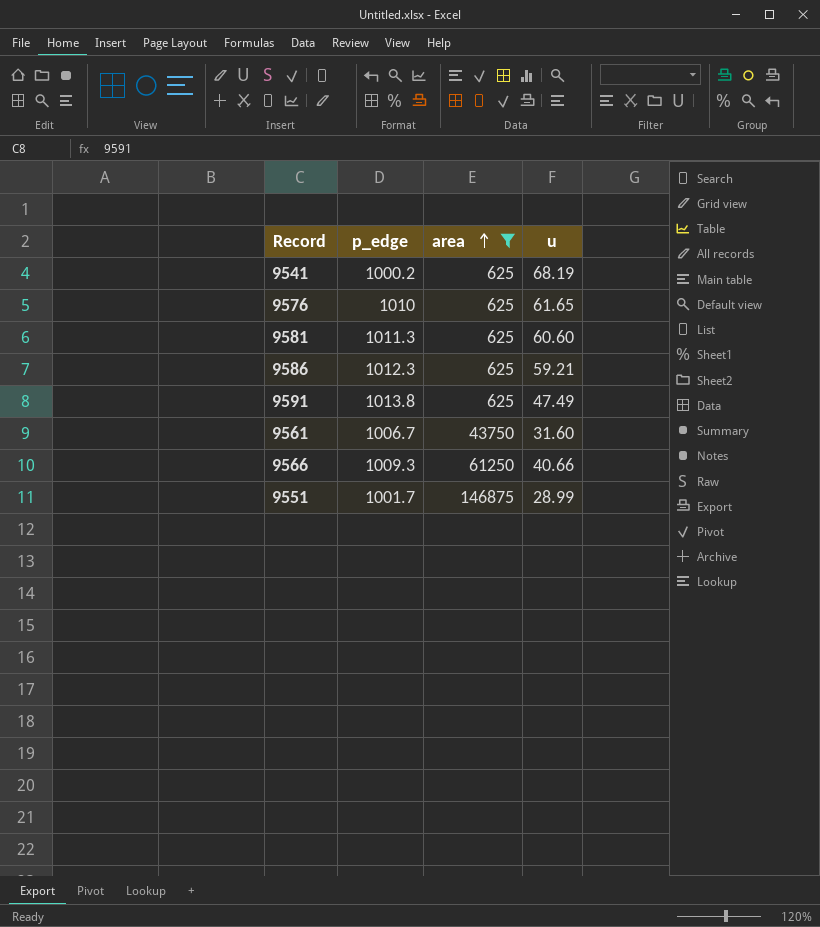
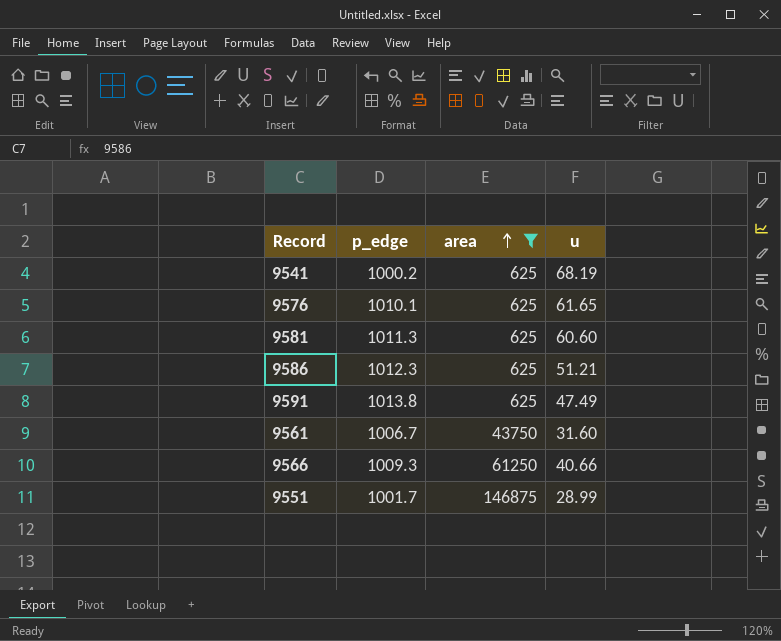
9576 | p_edge: 1010 -> 1010.1
9586 | u: 59.21 -> 51.21

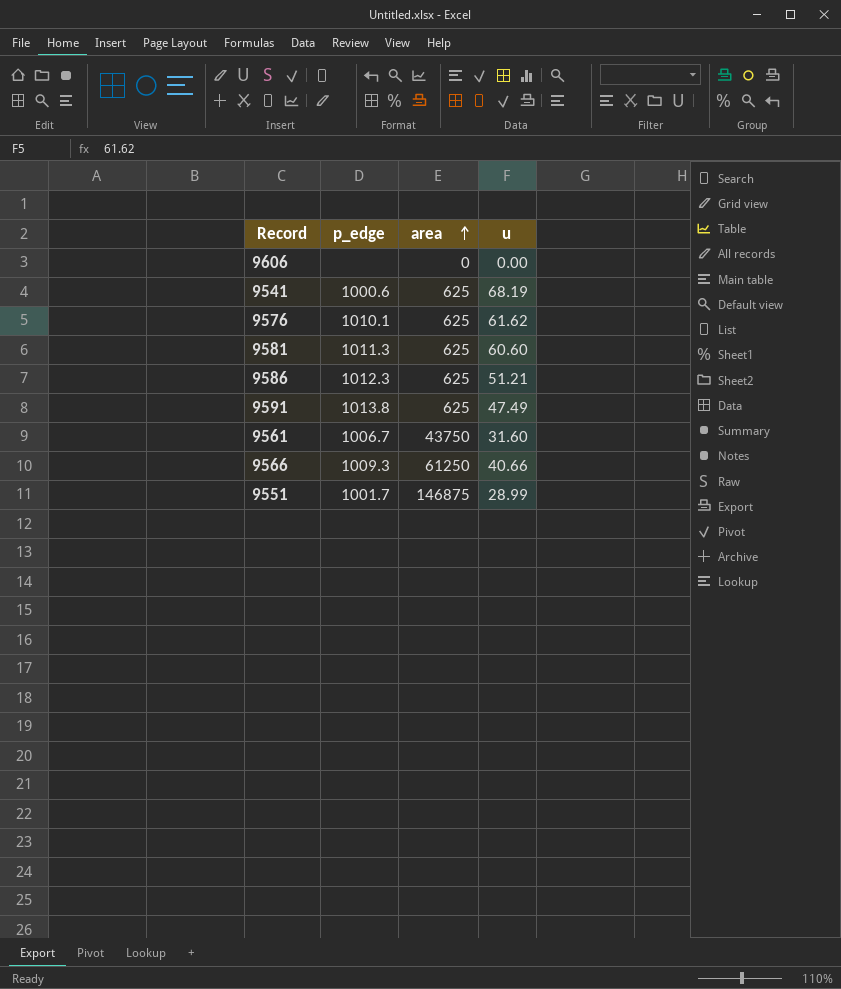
filter: area != 0 -> none
9541 | p_edge: 1000.2 -> 1000.6
9576 | u: 61.65 -> 61.62

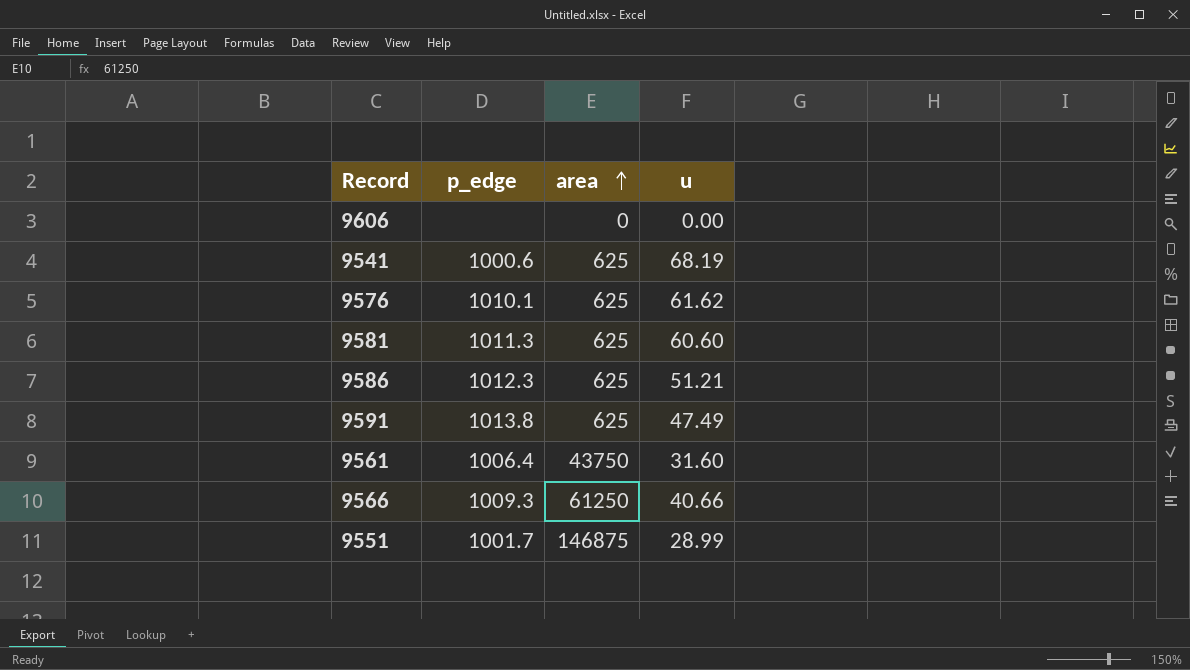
9561 | p_edge: 1006.7 -> 1006.4

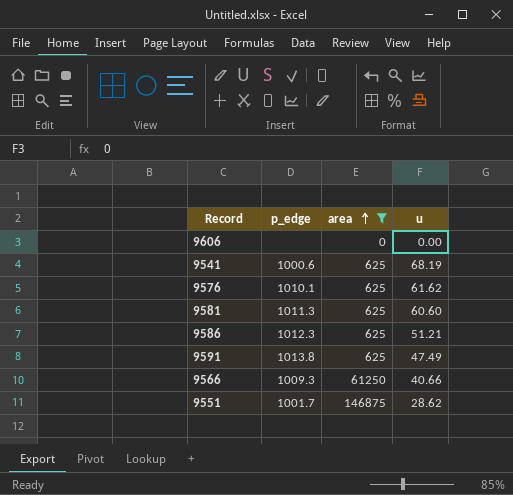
filter: none -> area != 43750
9551 | u: 28.99 -> 28.62

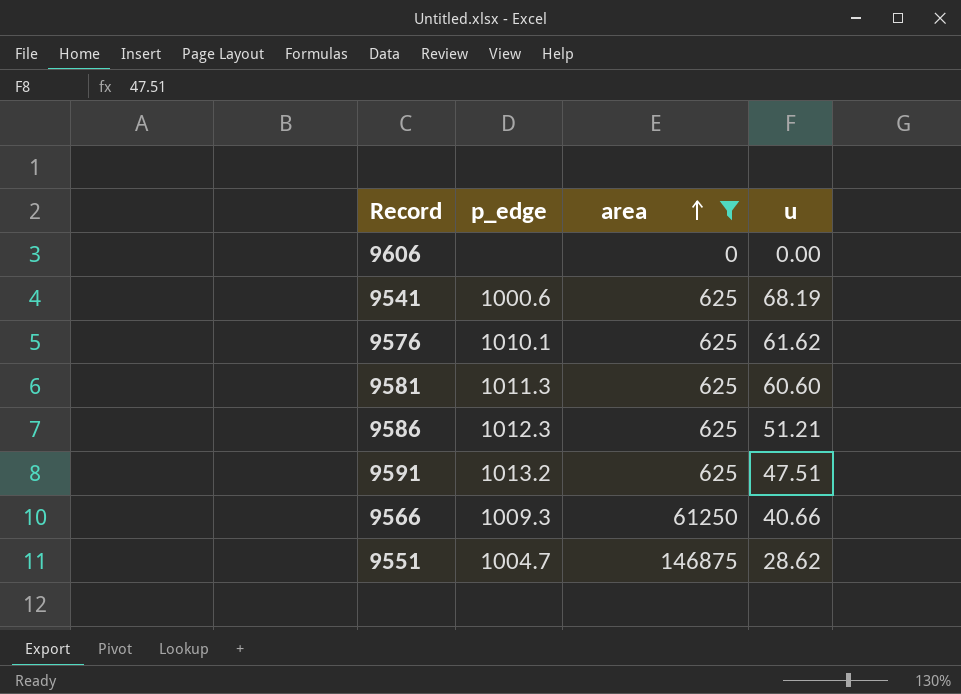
9591 | p_edge: 1013.8 -> 1013.2
9591 | u: 47.49 -> 47.51
9551 | p_edge: 1001.7 -> 1004.7

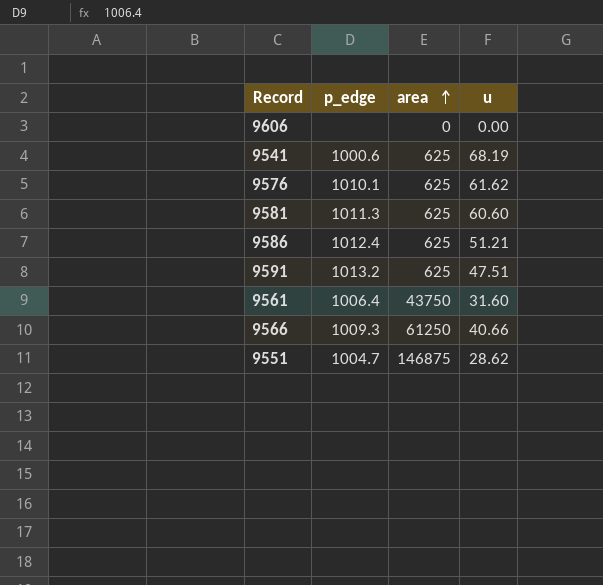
filter: area != 43750 -> none
9586 | p_edge: 1012.3 -> 1012.4

